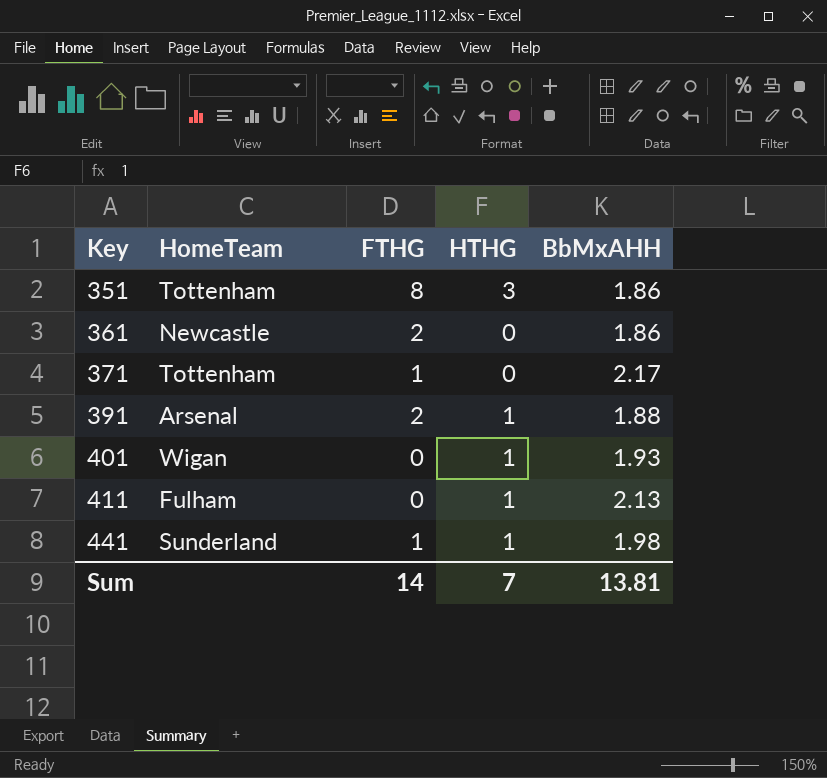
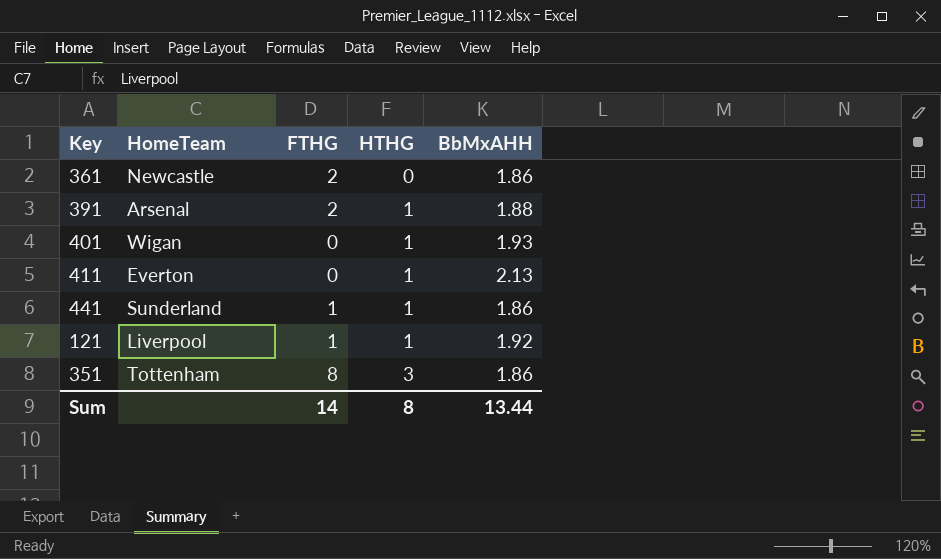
row order: Key ascending -> HTHG ascending
row 371: Tottenham | 1 | 0 | 2.17 -> none
411 | HomeTeam: Fulham -> Everton
441 | BbMxAHH: 1.98 -> 1.86
row 121: none -> Liverpool | 1 | 1 | 1.92
Sum | HTHG: 7 -> 8
Sum | BbMxAHH: 13.81 -> 13.44

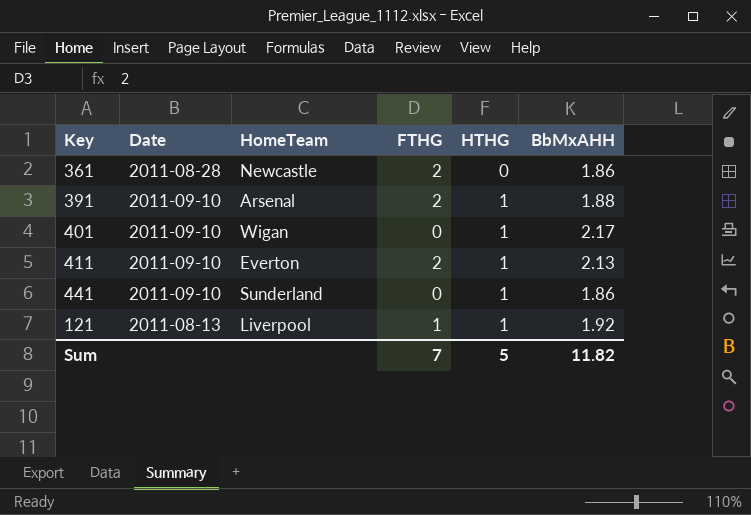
column Date | position: none -> 2
row 351: Tottenham | 8 | 3 | 1.86 -> none
401 | BbMxAHH: 1.93 -> 2.17
411 | FTHG: 0 -> 2
441 | FTHG: 1 -> 0
Sum | FTHG: 14 -> 7
Sum | HTHG: 8 -> 5
Sum | BbMxAHH: 13.44 -> 11.82

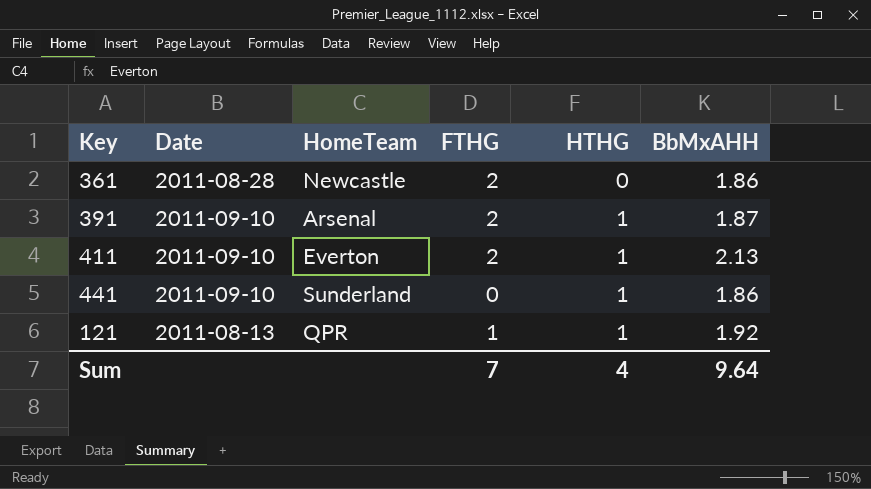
row 401: 2011-09-10 | Wigan | 0 | 1 | 2.17 -> none
391 | BbMxAHH: 1.88 -> 1.87
121 | HomeTeam: Liverpool -> QPR
Sum | HTHG: 5 -> 4
Sum | BbMxAHH: 11.82 -> 9.64

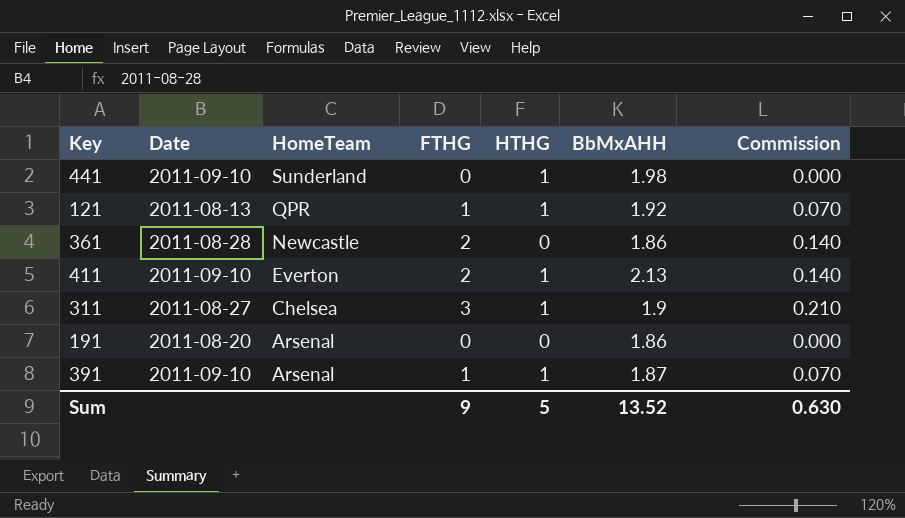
row order: HTHG ascending -> HomeTeam descending
column Commission | formula: none -> [FTHG] * 0.07
441 | BbMxAHH: 1.86 -> 1.98
row 311: none -> 2011-08-27 | Chelsea | 3 | 1 | 1.9 | 0.210
row 191: none -> 2011-08-20 | Arsenal | 0 | 0 | 1.86 | 0.000
391 | FTHG: 2 -> 1
Sum | FTHG: 7 -> 9
Sum | HTHG: 4 -> 5
Sum | BbMxAHH: 9.64 -> 13.52

